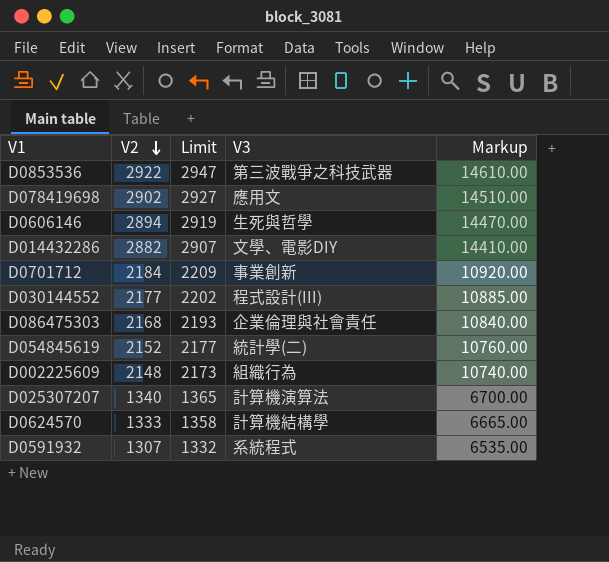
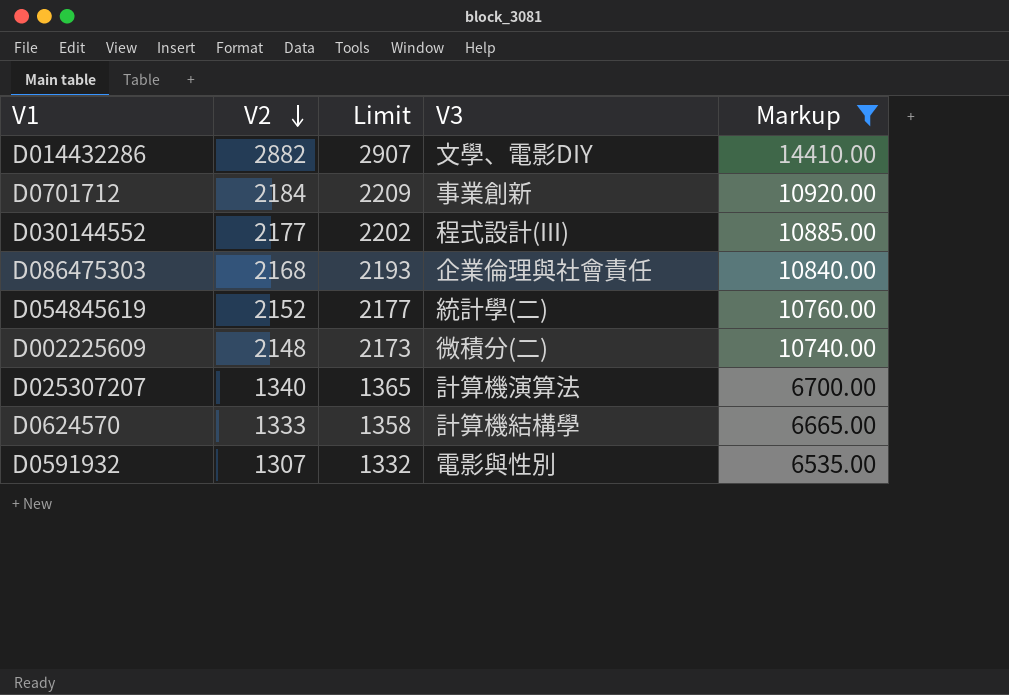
filter: none -> Markup <= 14410.00
D002225609 | V3: 組織行為 -> 微積分(二)
D0591932 | V3: 系統程式 -> 電影與性別

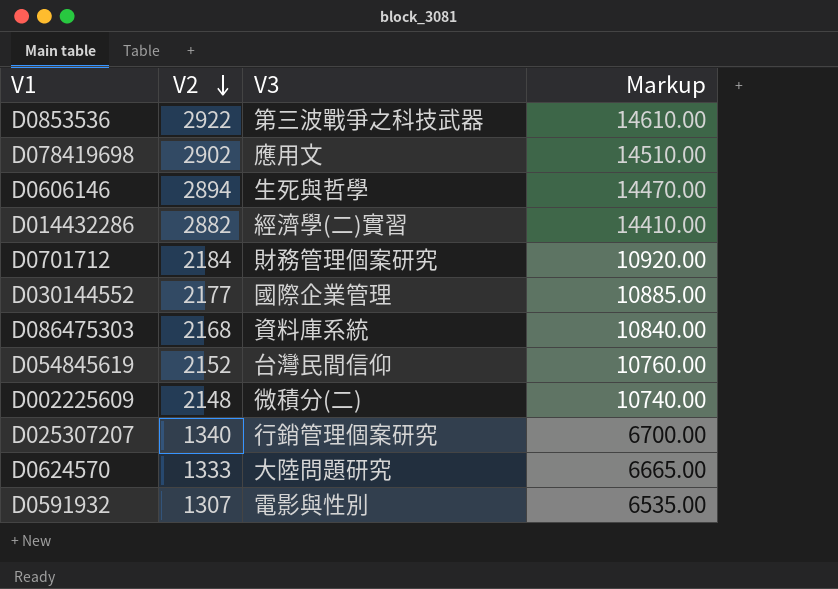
filter: Markup <= 14410.00 -> none
column Limit | formula: [V2] + 25 -> none
D014432286 | V3: 文學、電影DIY -> 經濟學(二)實習
D0701712 | V3: 事業創新 -> 財務管理個案研究
D030144552 | V3: 程式設計(III) -> 國際企業管理
D086475303 | V3: 企業倫理與社會責任 -> 資料庫系統
D054845619 | V3: 統計學(二) -> 台灣民間信仰
D025307207 | V3: 計算機演算法 -> 行銷管理個案研究
D0624570 | V3: 計算機結構學 -> 大陸問題研究

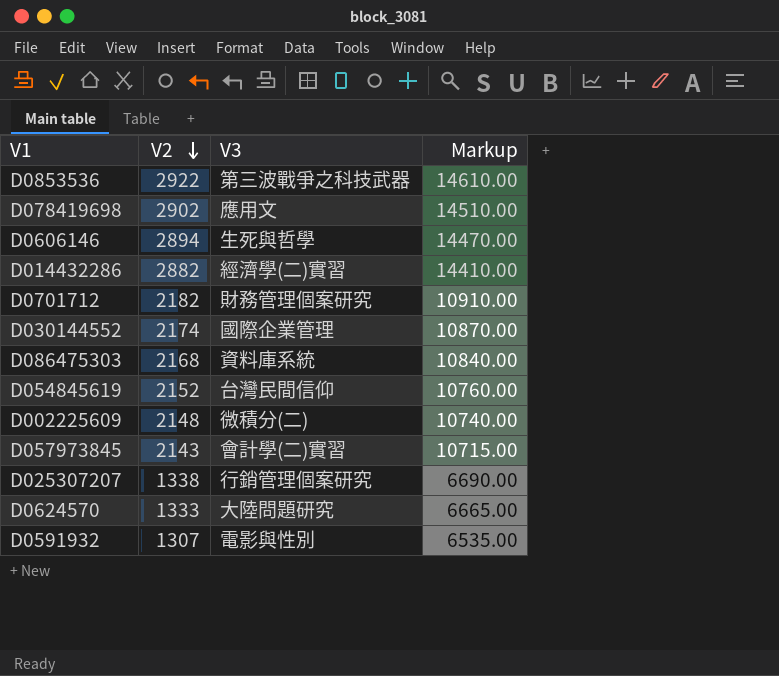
D0701712 | V2: 2184 -> 2182
D0701712 | Markup: 10920.00 -> 10910.00
D030144552 | V2: 2177 -> 2174
D030144552 | Markup: 10885.00 -> 10870.00
row D057973845: none -> 2143 | 會計學(二)實習 | 10715.00
D025307207 | V2: 1340 -> 1338
D025307207 | Markup: 6700.00 -> 6690.00

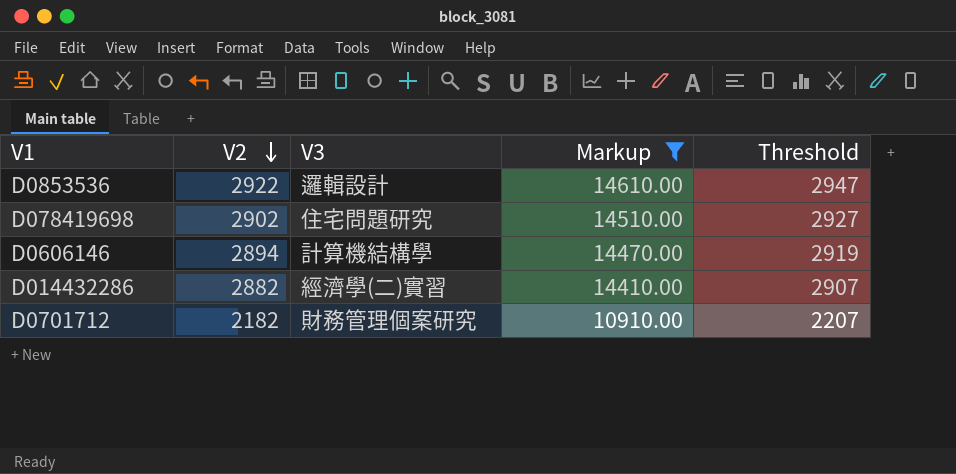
filter: none -> Markup >= 10910.00
column Threshold | formula: none -> [V2] + 25
D0853536 | V3: 第三波戰爭之科技武器 -> 邏輯設計
D078419698 | V3: 應用文 -> 住宅問題研究
D0606146 | V3: 生死與哲學 -> 計算機結構學

